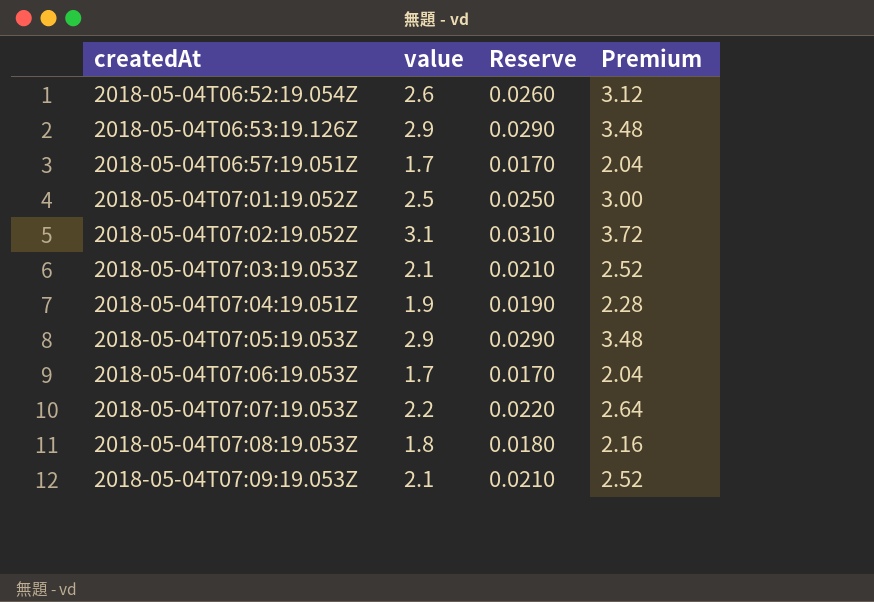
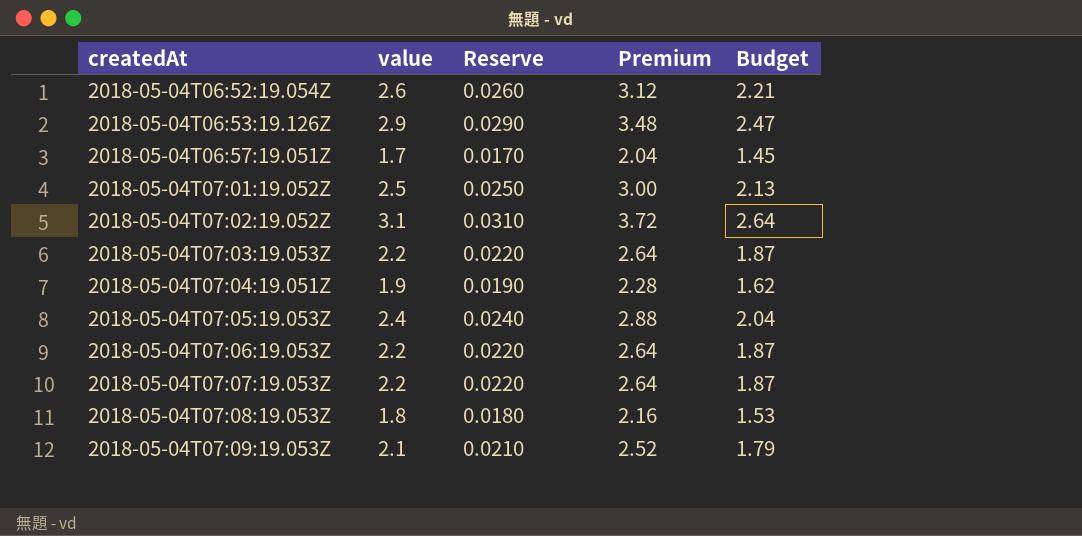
column Budget | formula: none -> [value] * 0.85
2018-05-04T07:03:19.053Z | value: 2.1 -> 2.2
2018-05-04T07:03:19.053Z | Reserve: 0.0210 -> 0.0220
2018-05-04T07:03:19.053Z | Premium: 2.52 -> 2.64
2018-05-04T07:05:19.053Z | value: 2.9 -> 2.4
2018-05-04T07:05:19.053Z | Reserve: 0.0290 -> 0.0240
2018-05-04T07:05:19.053Z | Premium: 3.48 -> 2.88
2018-05-04T07:06:19.053Z | value: 1.7 -> 2.2
2018-05-04T07:06:19.053Z | Reserve: 0.0170 -> 0.0220
2018-05-04T07:06:19.053Z | Premium: 2.04 -> 2.64

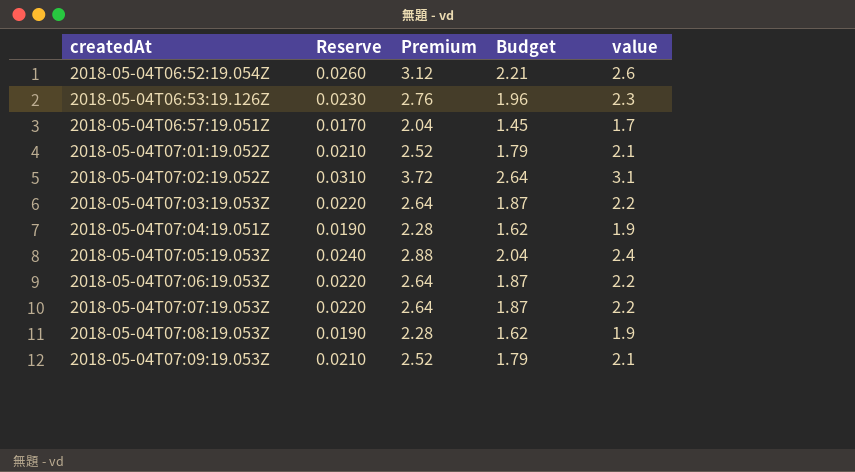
column value | position: 2 -> 5
2018-05-04T06:53:19.126Z | Reserve: 0.0290 -> 0.0230
2018-05-04T06:53:19.126Z | Premium: 3.48 -> 2.76
2018-05-04T06:53:19.126Z | Budget: 2.47 -> 1.96
2018-05-04T06:53:19.126Z | value: 2.9 -> 2.3
2018-05-04T07:01:19.052Z | Reserve: 0.0250 -> 0.0210
2018-05-04T07:01:19.052Z | Premium: 3.00 -> 2.52
2018-05-04T07:01:19.052Z | Budget: 2.13 -> 1.79
2018-05-04T07:01:19.052Z | value: 2.5 -> 2.1
2018-05-04T07:08:19.053Z | Reserve: 0.0180 -> 0.0190
2018-05-04T07:08:19.053Z | Premium: 2.16 -> 2.28
2018-05-04T07:08:19.053Z | Budget: 1.53 -> 1.62
2018-05-04T07:08:19.053Z | value: 1.8 -> 1.9

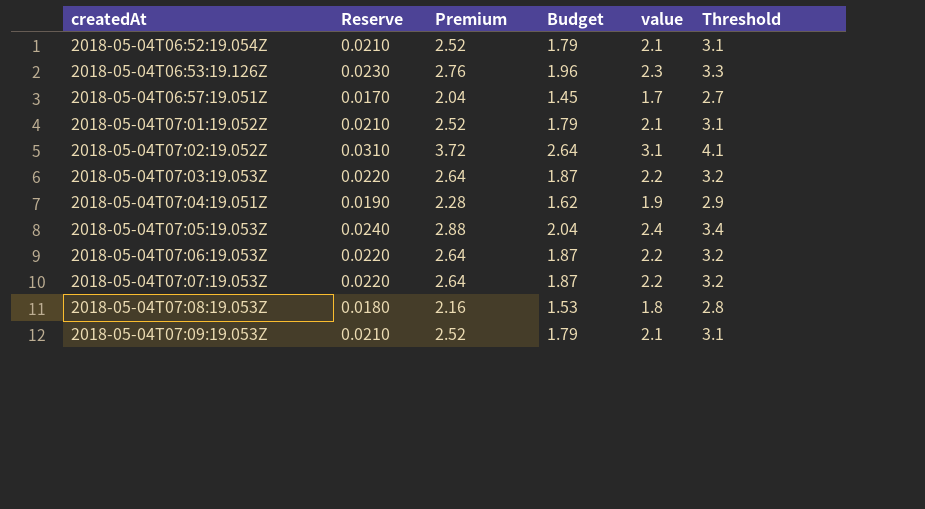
column Threshold | formula: none -> [value] + 1
2018-05-04T06:52:19.054Z | Reserve: 0.0260 -> 0.0210
2018-05-04T06:52:19.054Z | Premium: 3.12 -> 2.52
2018-05-04T06:52:19.054Z | Budget: 2.21 -> 1.79
2018-05-04T06:52:19.054Z | value: 2.6 -> 2.1
2018-05-04T07:08:19.053Z | Reserve: 0.0190 -> 0.0180
2018-05-04T07:08:19.053Z | Premium: 2.28 -> 2.16
2018-05-04T07:08:19.053Z | Budget: 1.62 -> 1.53
2018-05-04T07:08:19.053Z | value: 1.9 -> 1.8

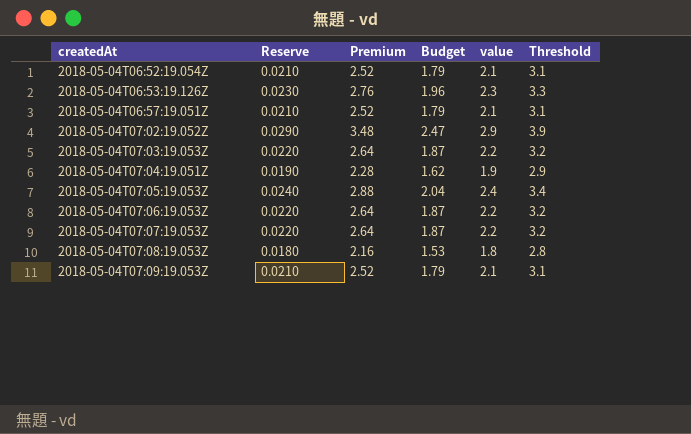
row 2018-05-04T07:01:19.052Z: 0.0210 | 2.52 | 1.79 | 2.1 | 3.1 -> none
2018-05-04T06:57:19.051Z | Reserve: 0.0170 -> 0.0210
2018-05-04T06:57:19.051Z | Premium: 2.04 -> 2.52
2018-05-04T06:57:19.051Z | Budget: 1.45 -> 1.79
2018-05-04T06:57:19.051Z | value: 1.7 -> 2.1
2018-05-04T06:57:19.051Z | Threshold: 2.7 -> 3.1
2018-05-04T07:02:19.052Z | Reserve: 0.0310 -> 0.0290
2018-05-04T07:02:19.052Z | Premium: 3.72 -> 3.48
2018-05-04T07:02:19.052Z | Budget: 2.64 -> 2.47
2018-05-04T07:02:19.052Z | value: 3.1 -> 2.9
2018-05-04T07:02:19.052Z | Threshold: 4.1 -> 3.9

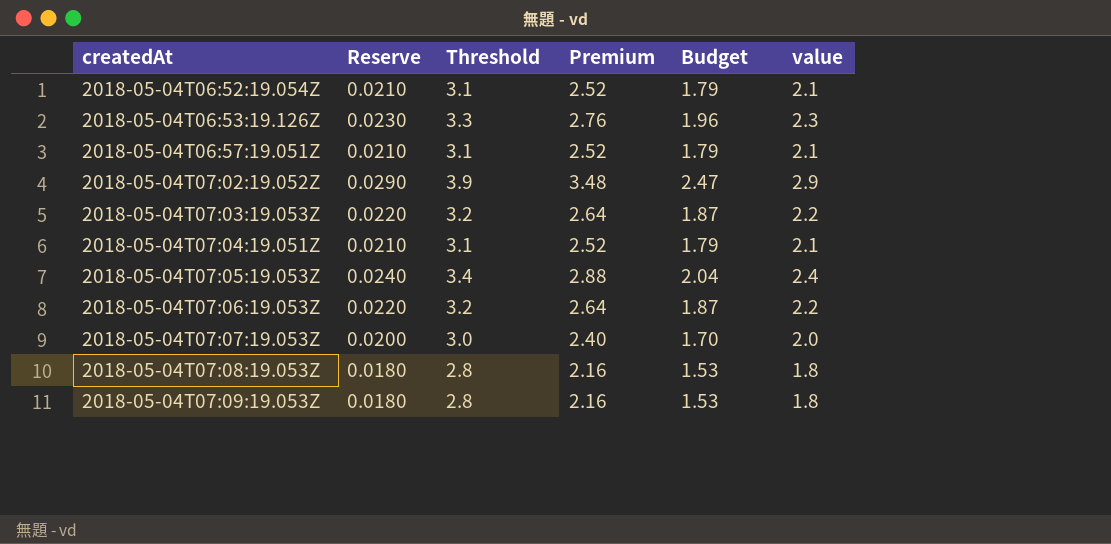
column Threshold | position: 6 -> 3
2018-05-04T07:04:19.051Z | Reserve: 0.0190 -> 0.0210
2018-05-04T07:04:19.051Z | Threshold: 2.9 -> 3.1
2018-05-04T07:04:19.051Z | Premium: 2.28 -> 2.52
2018-05-04T07:04:19.051Z | Budget: 1.62 -> 1.79
2018-05-04T07:04:19.051Z | value: 1.9 -> 2.1
2018-05-04T07:07:19.053Z | Reserve: 0.0220 -> 0.0200
2018-05-04T07:07:19.053Z | Threshold: 3.2 -> 3.0
2018-05-04T07:07:19.053Z | Premium: 2.64 -> 2.40
2018-05-04T07:07:19.053Z | Budget: 1.87 -> 1.70
2018-05-04T07:07:19.053Z | value: 2.2 -> 2.0
2018-05-04T07:09:19.053Z | Reserve: 0.0210 -> 0.0180
2018-05-04T07:09:19.053Z | Threshold: 3.1 -> 2.8
2018-05-04T07:09:19.053Z | Premium: 2.52 -> 2.16
2018-05-04T07:09:19.053Z | Budget: 1.79 -> 1.53
2018-05-04T07:09:19.053Z | value: 2.1 -> 1.8

